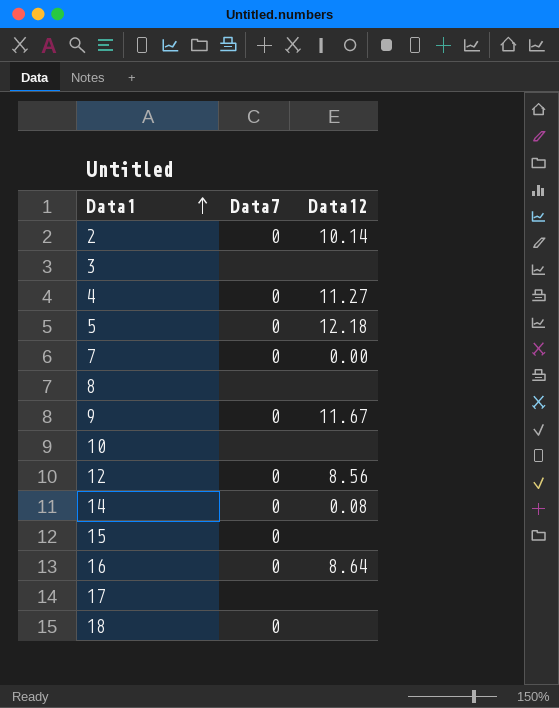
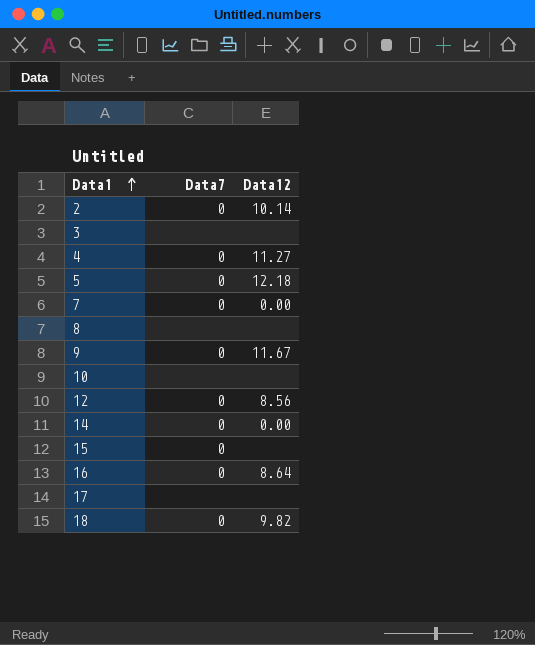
14 | Data12: 0.08 -> 0.00
18 | Data12: none -> 9.82

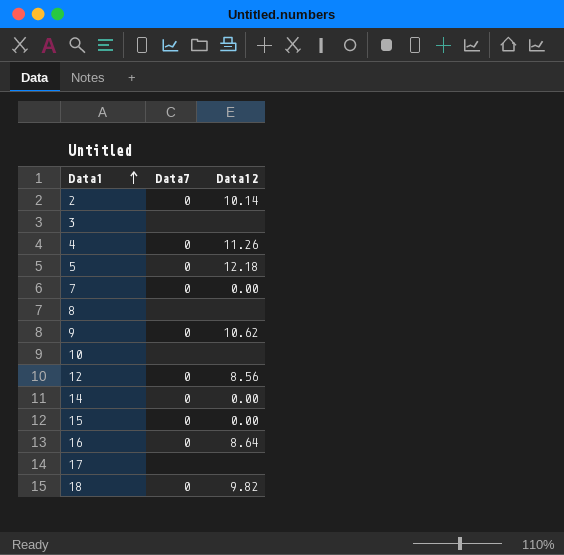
4 | Data12: 11.27 -> 11.26
9 | Data12: 11.67 -> 10.62
15 | Data12: none -> 0.00

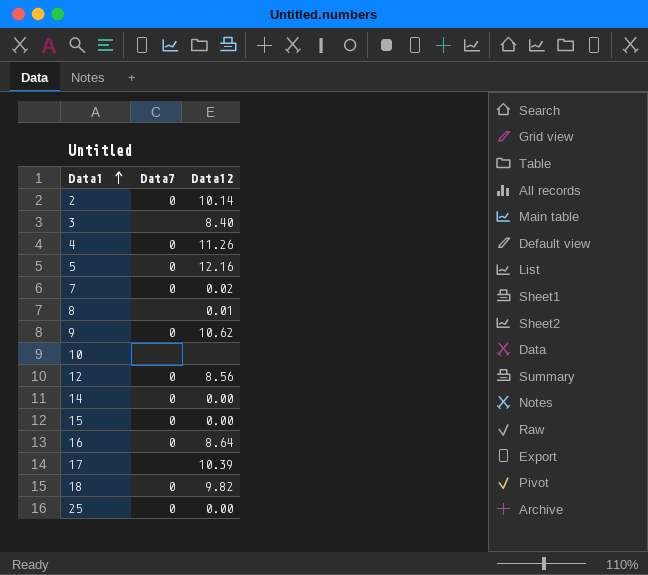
3 | Data12: none -> 8.40
5 | Data12: 12.18 -> 12.16
7 | Data12: 0.00 -> 0.02
8 | Data12: none -> 0.01
17 | Data12: none -> 10.39
row 25: none -> 0 | 0.00

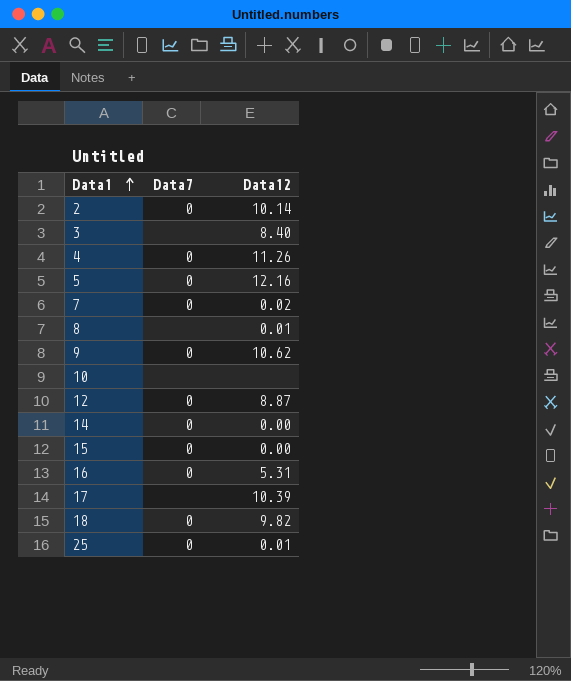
12 | Data12: 8.56 -> 8.87
16 | Data12: 8.64 -> 5.31
25 | Data12: 0.00 -> 0.01

